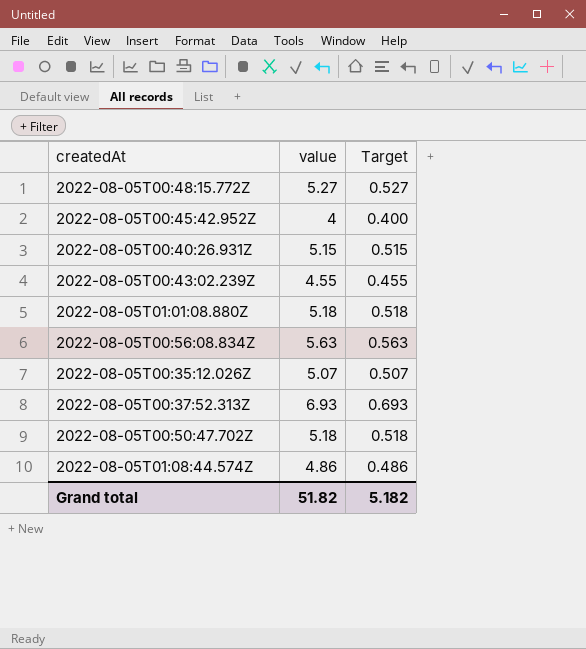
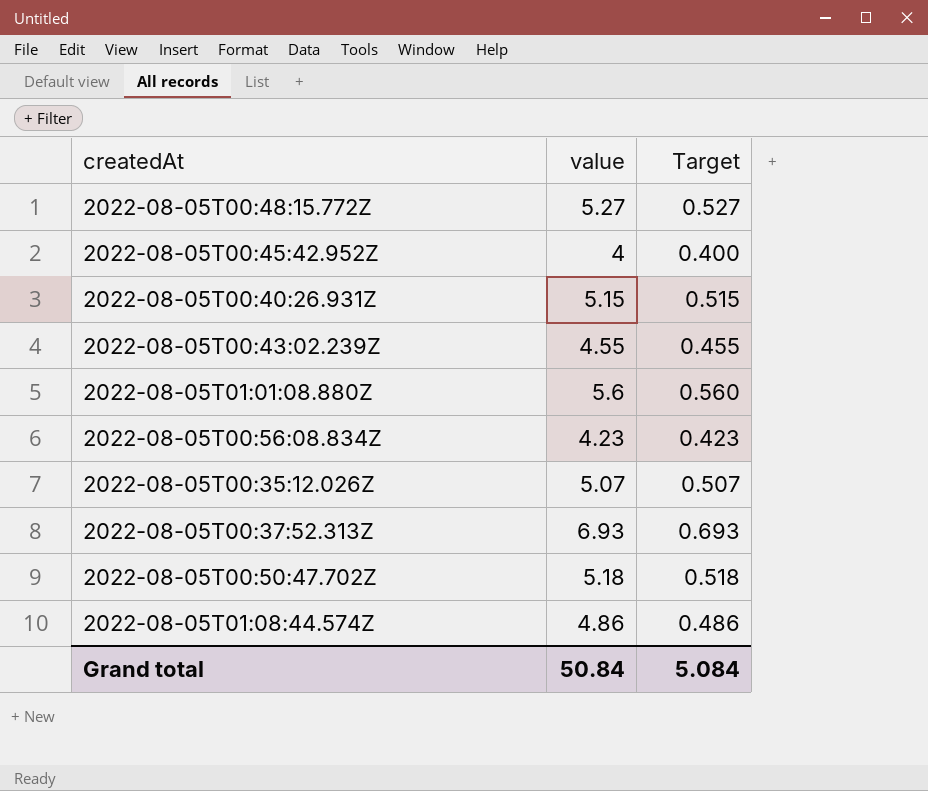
2022-08-05T01:01:08.880Z | value: 5.18 -> 5.6
2022-08-05T01:01:08.880Z | Target: 0.518 -> 0.560
2022-08-05T00:56:08.834Z | value: 5.63 -> 4.23
2022-08-05T00:56:08.834Z | Target: 0.563 -> 0.423
Grand total | value: 51.82 -> 50.84
Grand total | Target: 5.182 -> 5.084

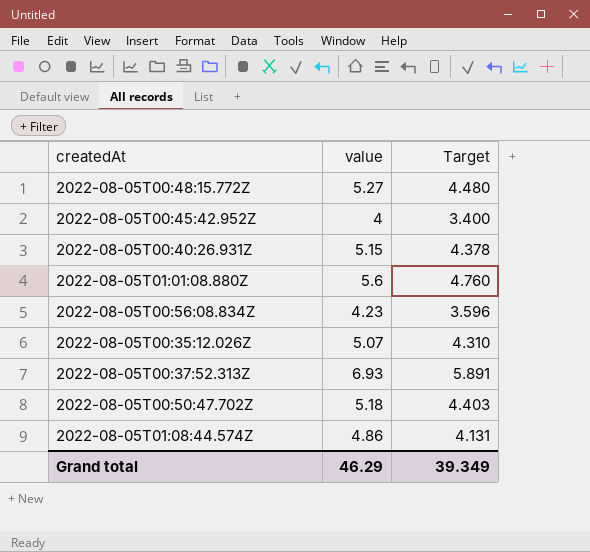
column Target | formula: [value] * 0.1 -> [value] * 0.85
row 2022-08-05T00:43:02.239Z: 4.55 | 0.455 -> none
Grand total | value: 50.84 -> 46.29
Grand total | Target: 5.084 -> 39.349

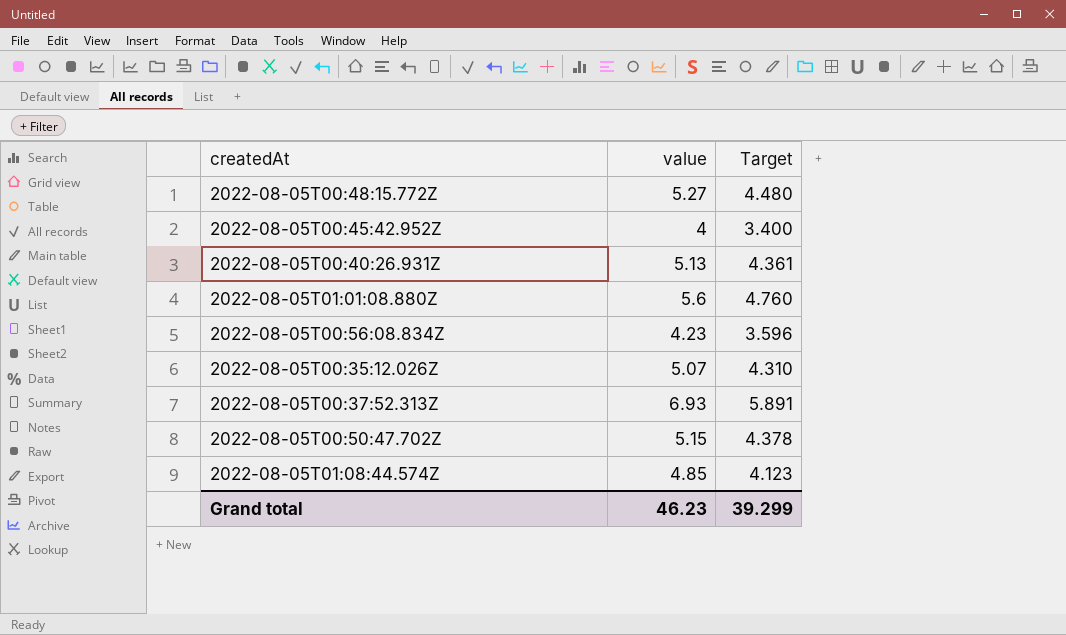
2022-08-05T00:40:26.931Z | value: 5.15 -> 5.13
2022-08-05T00:40:26.931Z | Target: 4.378 -> 4.361
2022-08-05T00:50:47.702Z | value: 5.18 -> 5.15
2022-08-05T00:50:47.702Z | Target: 4.403 -> 4.378
2022-08-05T01:08:44.574Z | value: 4.86 -> 4.85
2022-08-05T01:08:44.574Z | Target: 4.131 -> 4.123
Grand total | value: 46.29 -> 46.23
Grand total | Target: 39.349 -> 39.299

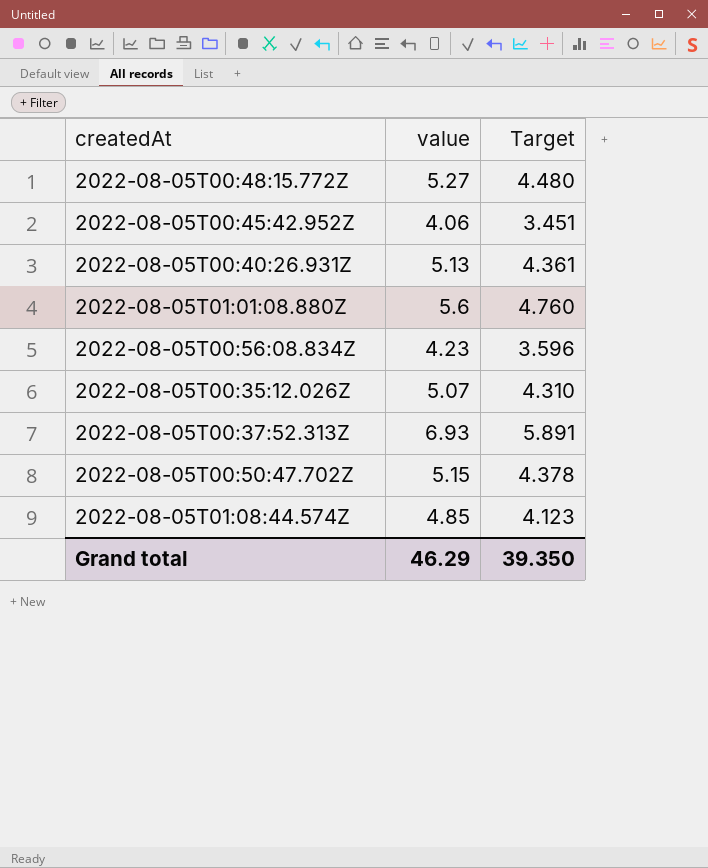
2022-08-05T00:45:42.952Z | value: 4 -> 4.06
2022-08-05T00:45:42.952Z | Target: 3.400 -> 3.451
Grand total | value: 46.23 -> 46.29
Grand total | Target: 39.299 -> 39.350

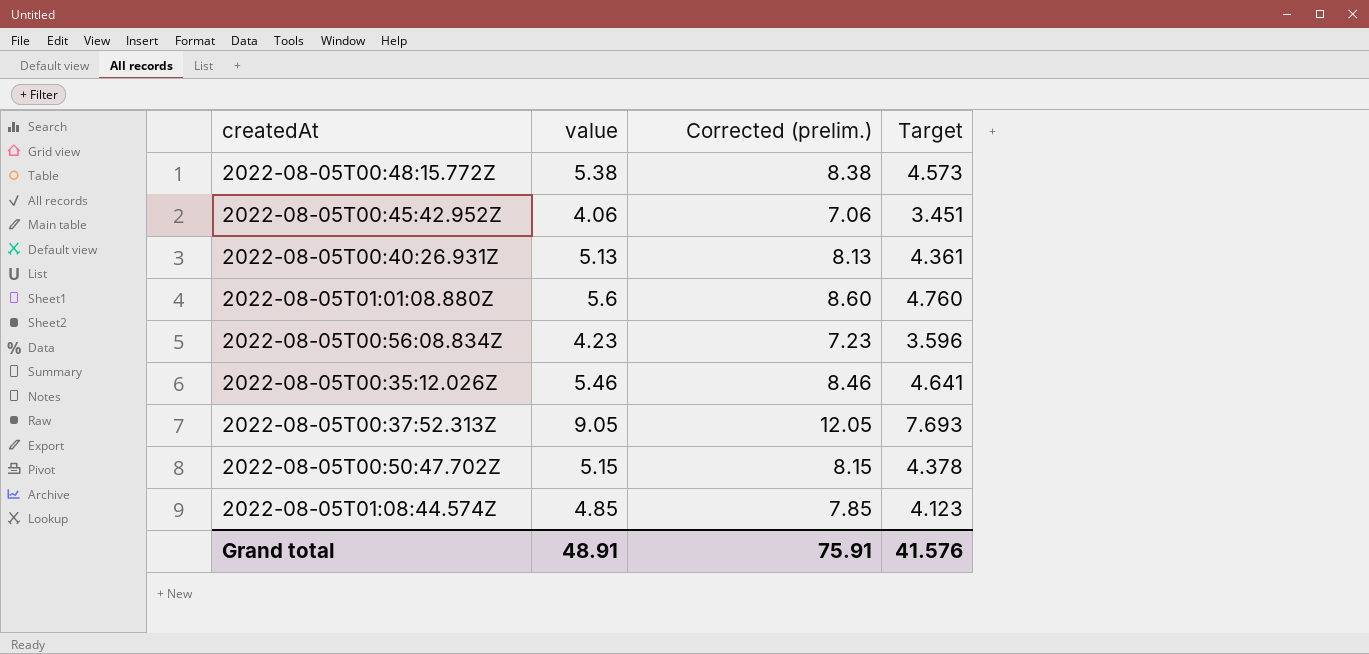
column Corrected (prelim.) | formula: none -> [value] + 3
2022-08-05T00:48:15.772Z | value: 5.27 -> 5.38
2022-08-05T00:48:15.772Z | Target: 4.480 -> 4.573
2022-08-05T00:35:12.026Z | value: 5.07 -> 5.46
2022-08-05T00:35:12.026Z | Target: 4.310 -> 4.641
2022-08-05T00:37:52.313Z | value: 6.93 -> 9.05
2022-08-05T00:37:52.313Z | Target: 5.891 -> 7.693
Grand total | value: 46.29 -> 48.91
Grand total | Target: 39.350 -> 41.576

